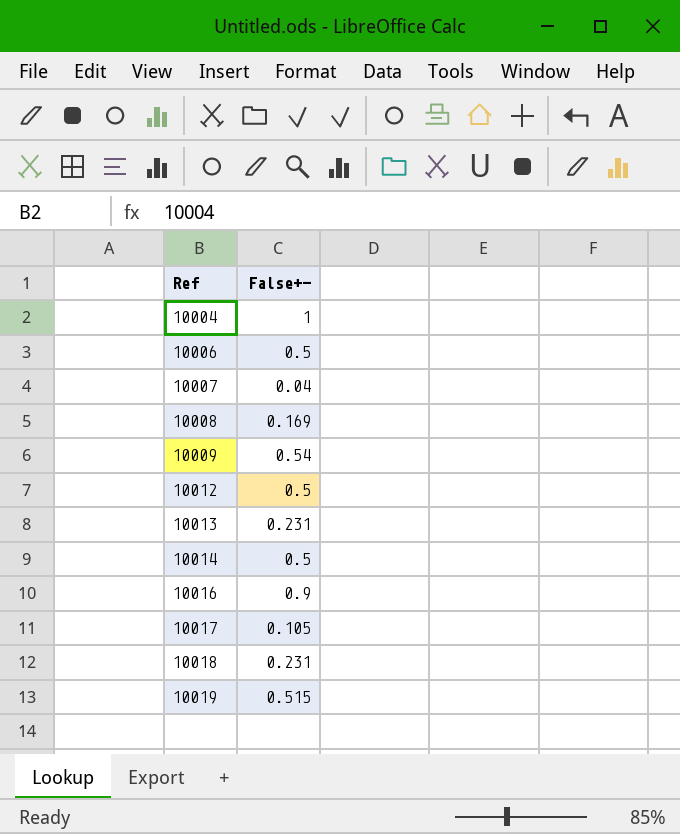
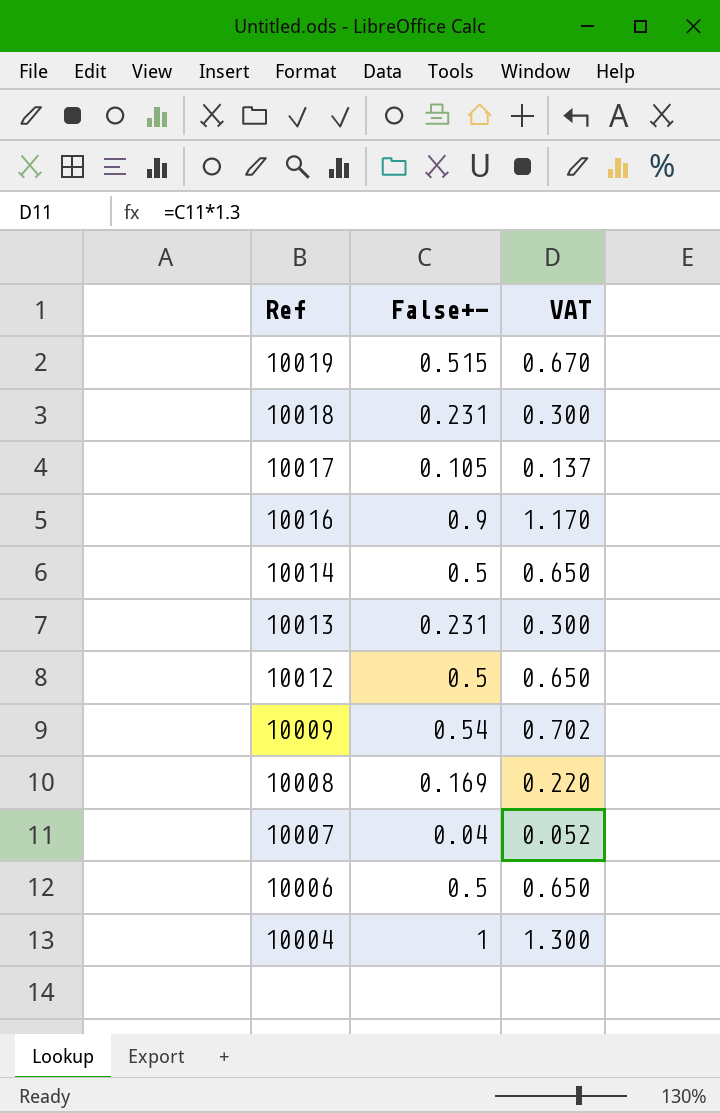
row order: Ref ascending -> Ref descending
column VAT | formula: none -> [False+-] * 1.3

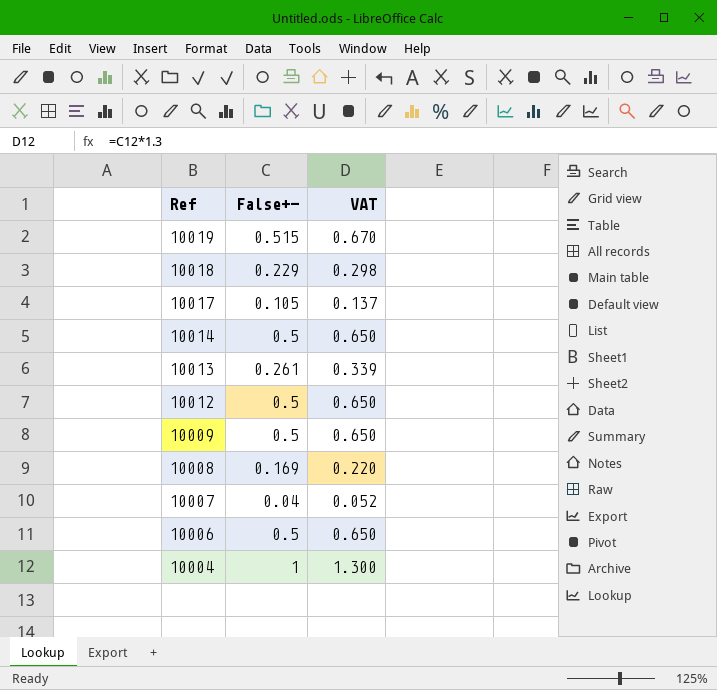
row 10016: 0.9 | 1.170 -> none
10018 | False+-: 0.231 -> 0.229
10018 | VAT: 0.300 -> 0.298
10013 | False+-: 0.231 -> 0.261
10013 | VAT: 0.300 -> 0.339
10009 | False+-: 0.54 -> 0.5
10009 | VAT: 0.702 -> 0.650

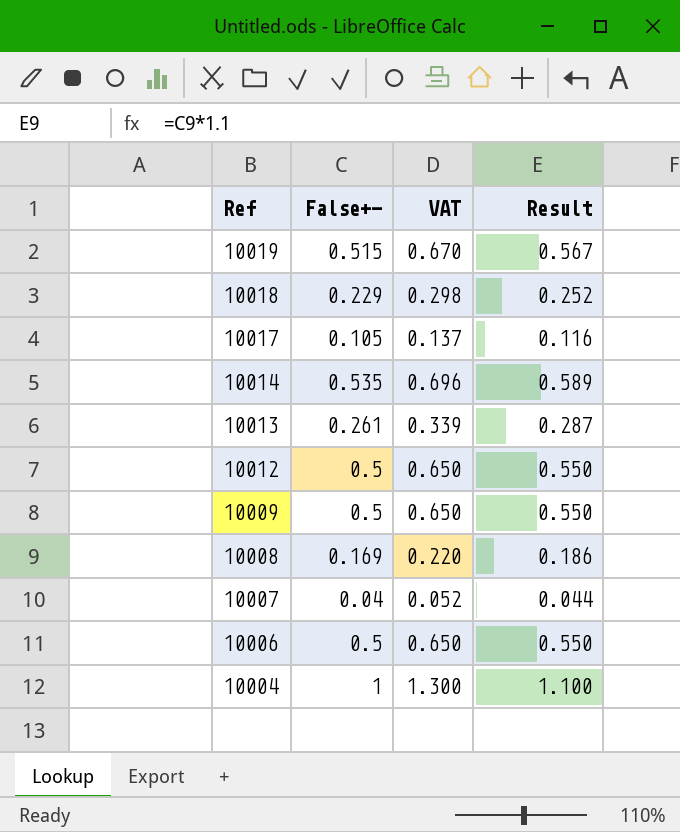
column Result | formula: none -> [False+-] * 1.1
10014 | False+-: 0.5 -> 0.535
10014 | VAT: 0.650 -> 0.696

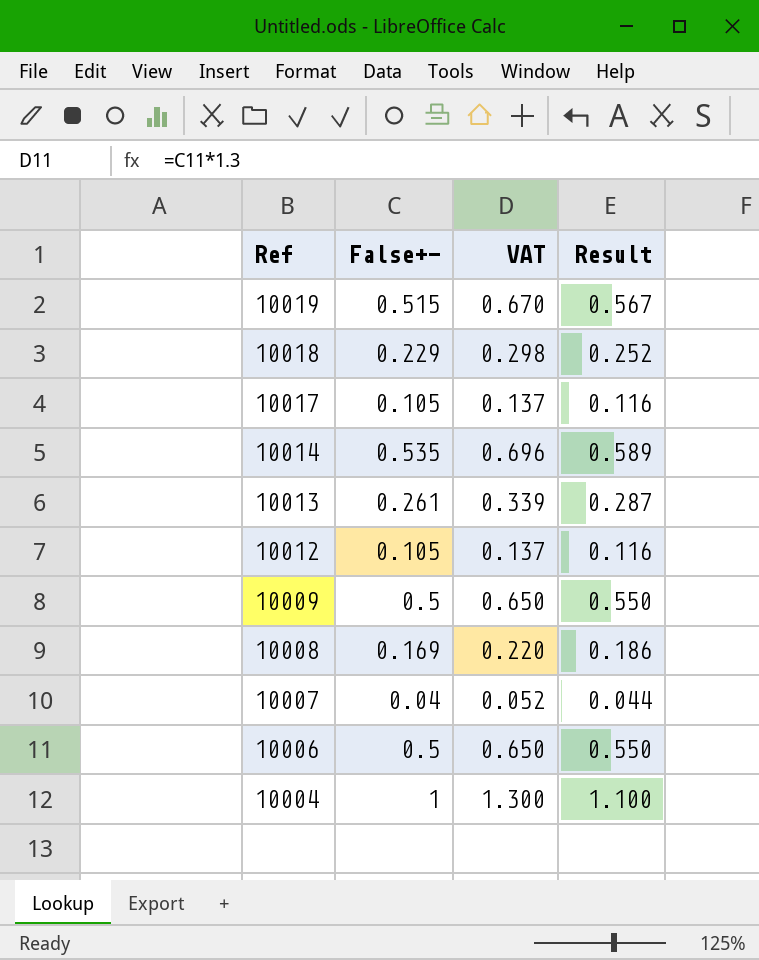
10012 | False+-: 0.5 -> 0.105
10012 | VAT: 0.650 -> 0.137
10012 | Result: 0.550 -> 0.116

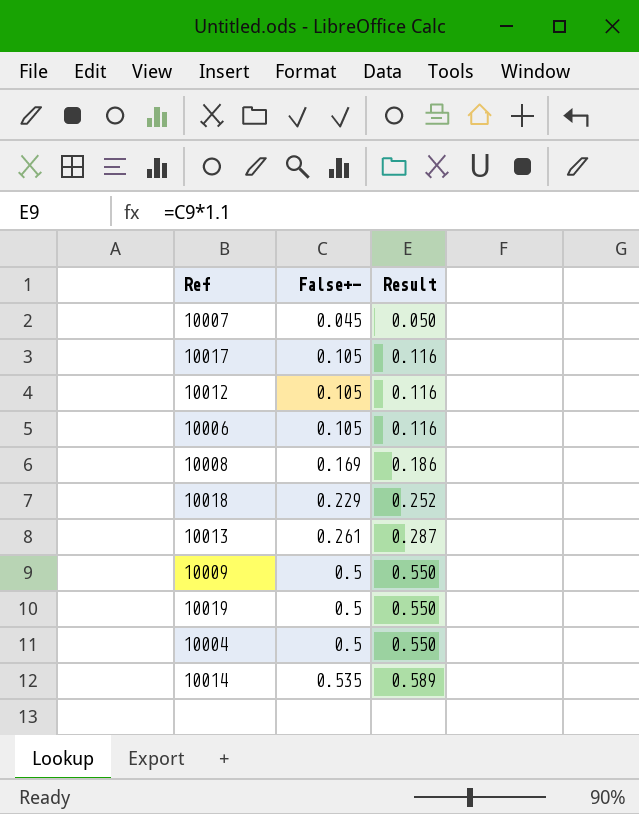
row order: Ref descending -> False+- ascending
column VAT | formula: [False+-] * 1.3 -> none
10007 | False+-: 0.04 -> 0.045
10007 | Result: 0.044 -> 0.050
10006 | False+-: 0.5 -> 0.105
10006 | Result: 0.550 -> 0.116
10019 | False+-: 0.515 -> 0.5
10019 | Result: 0.567 -> 0.550
10004 | False+-: 1 -> 0.5
10004 | Result: 1.100 -> 0.550

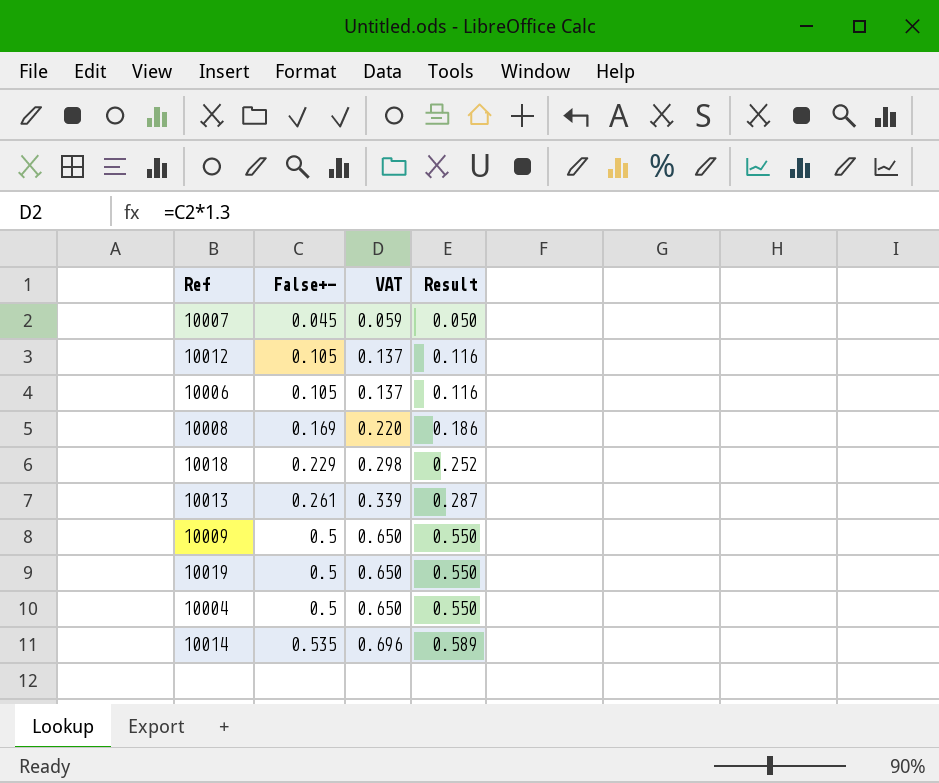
column VAT | formula: none -> [False+-] * 1.3
row 10017: 0.105 | 0.116 -> none

